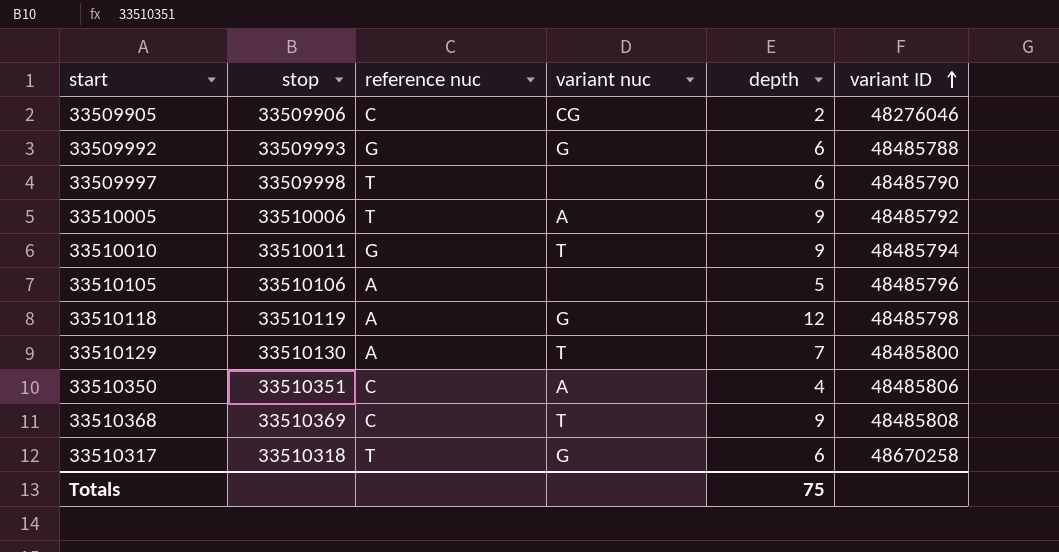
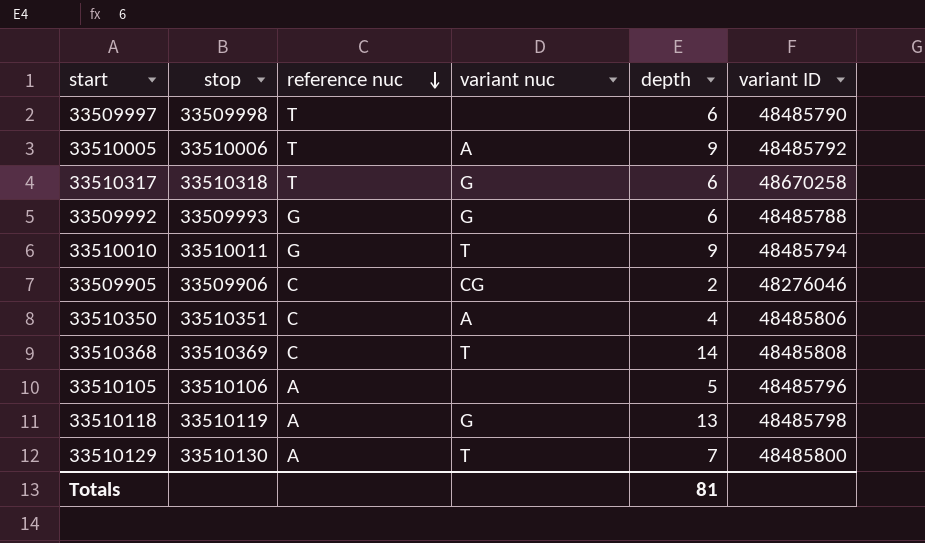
row order: variant ID ascending -> reference nuc descending
33510368 | depth: 9 -> 14
33510118 | depth: 12 -> 13
Totals | depth: 75 -> 81

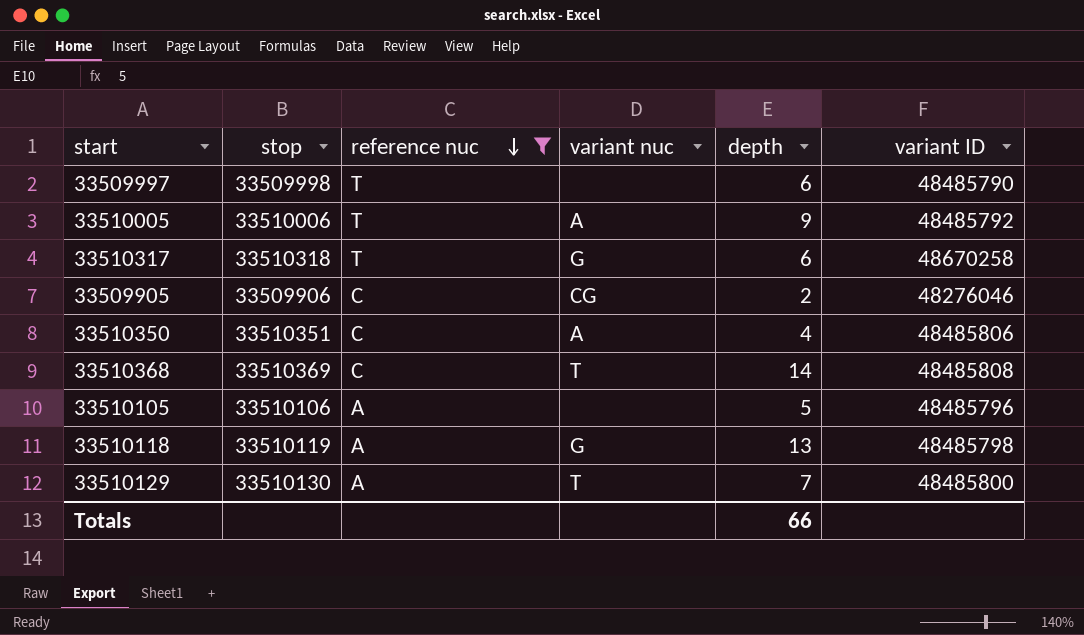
filter: none -> reference nuc != G
Totals | depth: 81 -> 66

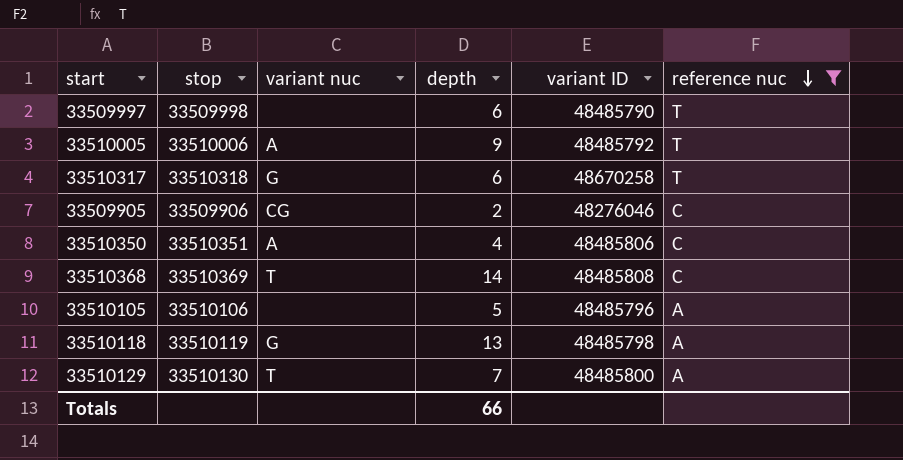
column reference nuc | position: 3 -> 6

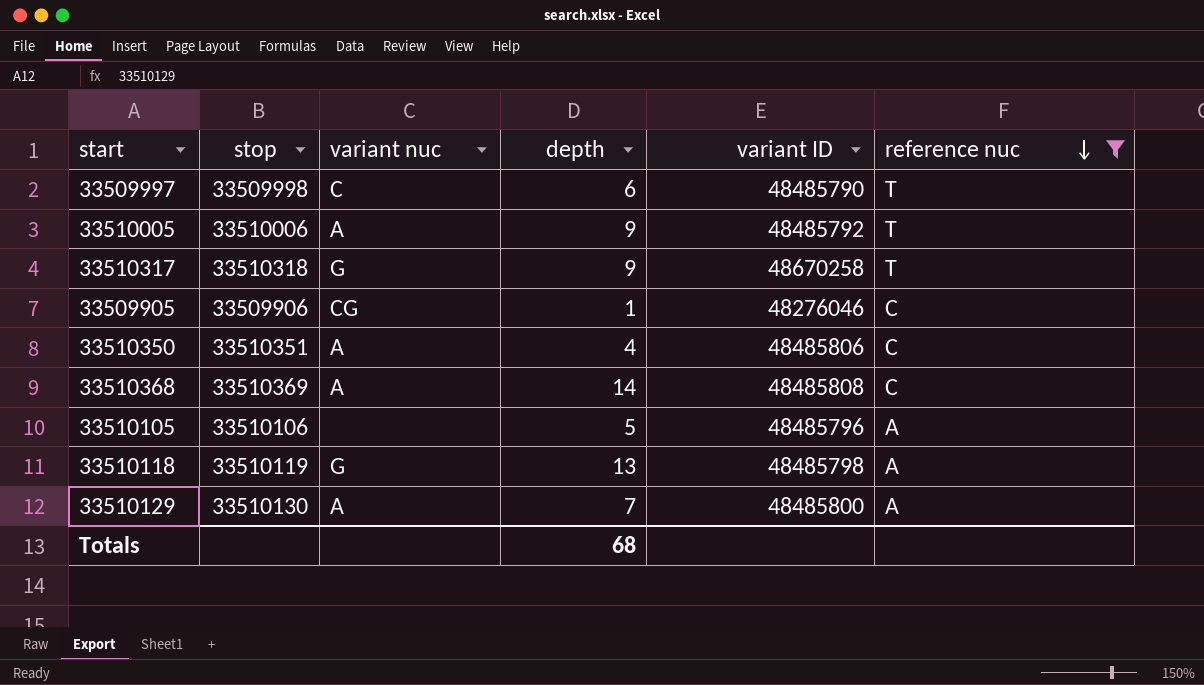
33509997 | variant nuc: none -> C
33510317 | depth: 6 -> 9
33509905 | depth: 2 -> 1
33510368 | variant nuc: T -> A
33510129 | variant nuc: T -> A
Totals | depth: 66 -> 68

